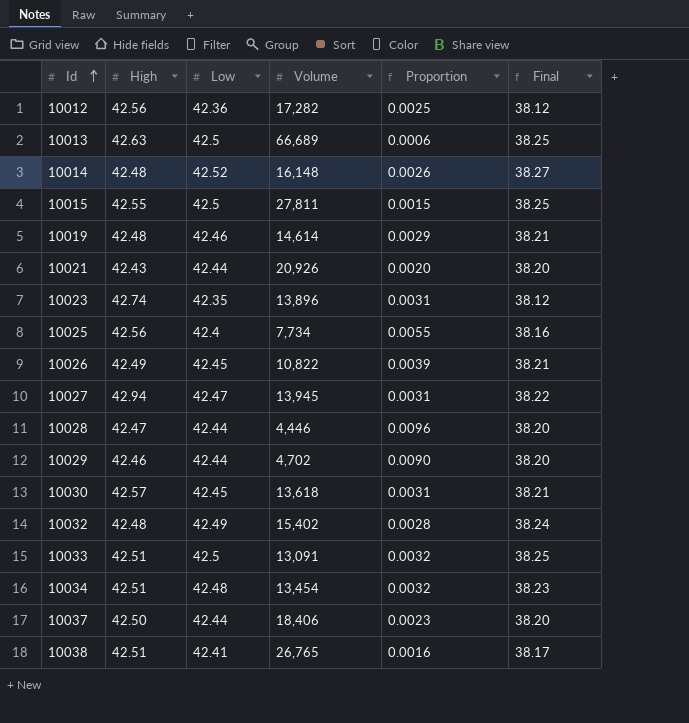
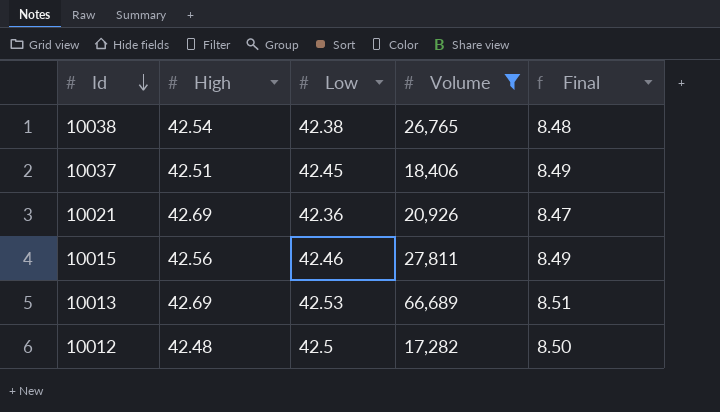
filter: none -> Volume >= 17,282
row order: Id ascending -> Id descending
column Proportion | formula: [High] / [Volume] -> none
column Final | formula: [Low] * 0.9 -> [Low] * 0.2
10038 | High: 42.51 -> 42.54
10038 | Low: 42.41 -> 42.38
10037 | High: 42.50 -> 42.51
10037 | Low: 42.44 -> 42.45
10021 | High: 42.43 -> 42.69
10021 | Low: 42.44 -> 42.36
10015 | High: 42.55 -> 42.56
10015 | Low: 42.5 -> 42.46
10013 | High: 42.63 -> 42.69
10013 | Low: 42.5 -> 42.53
10012 | High: 42.56 -> 42.48
10012 | Low: 42.36 -> 42.5

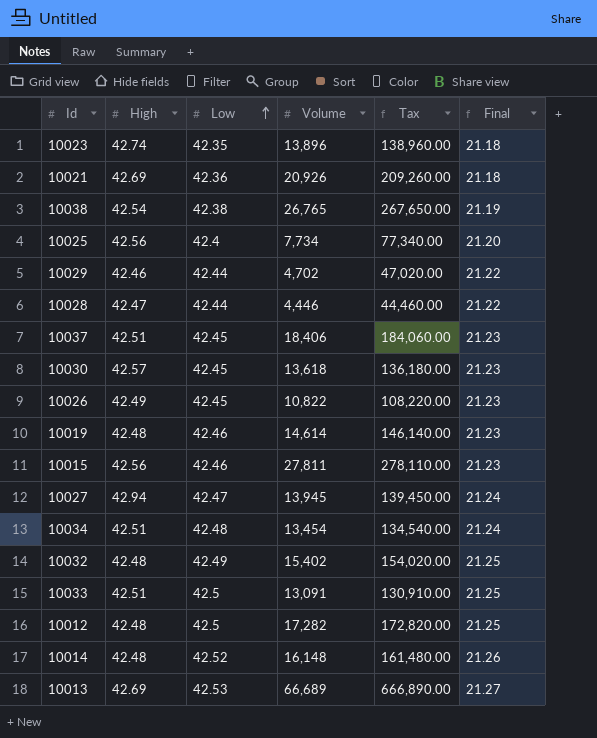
filter: Volume >= 17,282 -> none
row order: Id descending -> Low ascending
column Tax | formula: none -> [Volume] * 10
column Final | formula: [Low] * 0.2 -> [Low] * 0.5

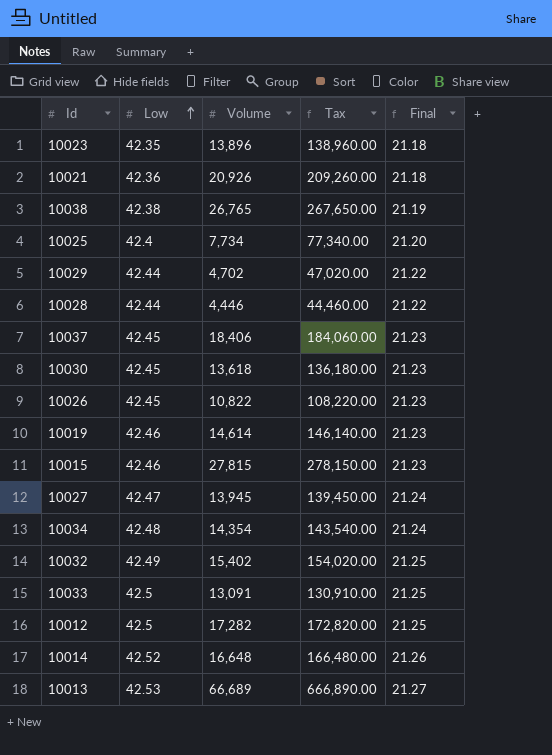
column High | position: 2 -> none
10015 | Volume: 27,811 -> 27,815
10015 | Tax: 278,110.00 -> 278,150.00
10034 | Volume: 13,454 -> 14,354
10034 | Tax: 134,540.00 -> 143,540.00
10014 | Volume: 16,148 -> 16,648
10014 | Tax: 161,480.00 -> 166,480.00

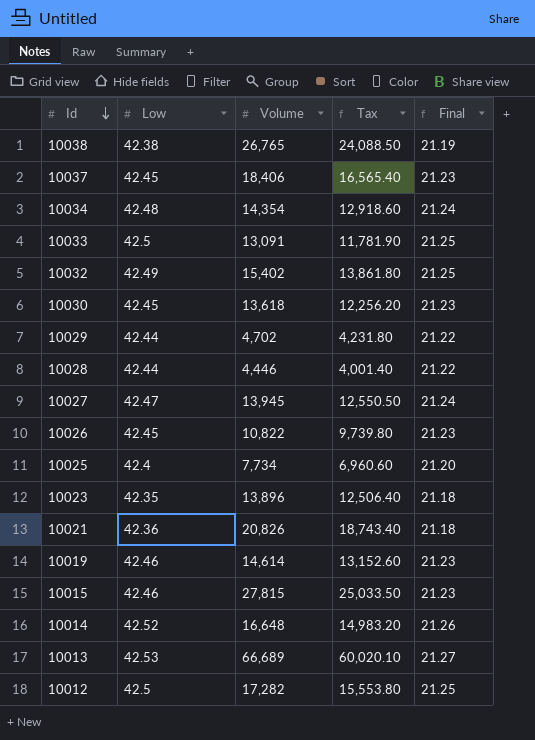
row order: Low ascending -> Id descending
column Tax | formula: [Volume] * 10 -> [Volume] * 0.9
10021 | Volume: 20,926 -> 20,826

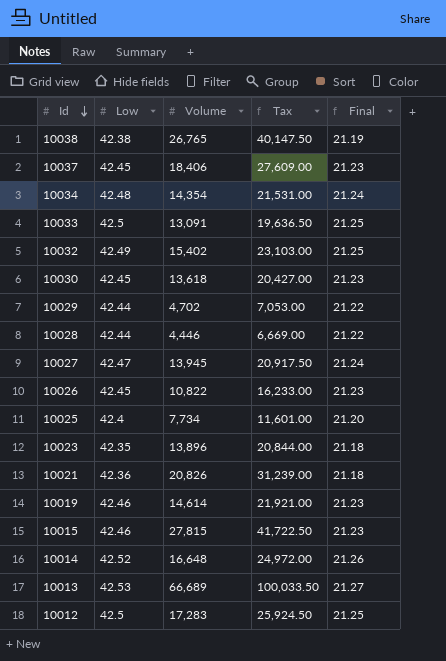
column Tax | formula: [Volume] * 0.9 -> [Volume] * 1.5
10012 | Volume: 17,282 -> 17,283

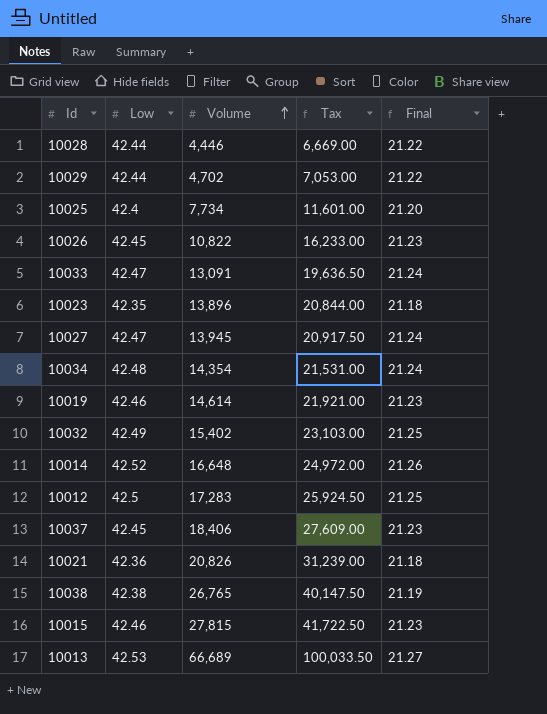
row order: Id descending -> Volume ascending
row 10030: 42.45 | 13,618 | 20,427.00 | 21.23 -> none
10033 | Low: 42.5 -> 42.47
10033 | Final: 21.25 -> 21.24

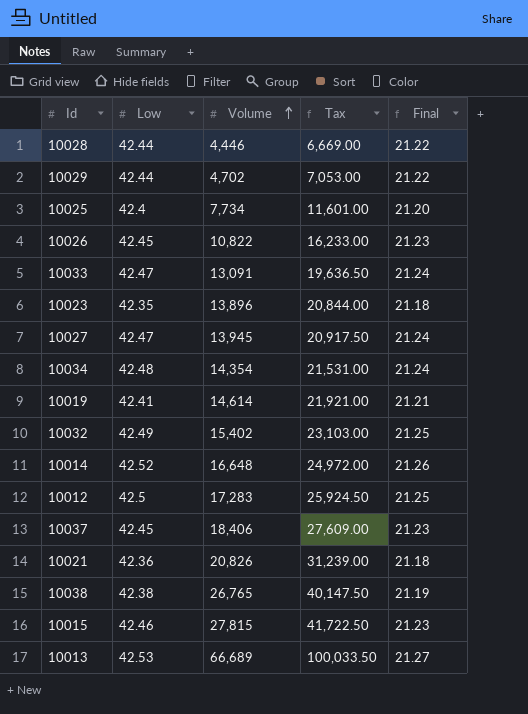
10019 | Low: 42.46 -> 42.41
10019 | Final: 21.23 -> 21.21

